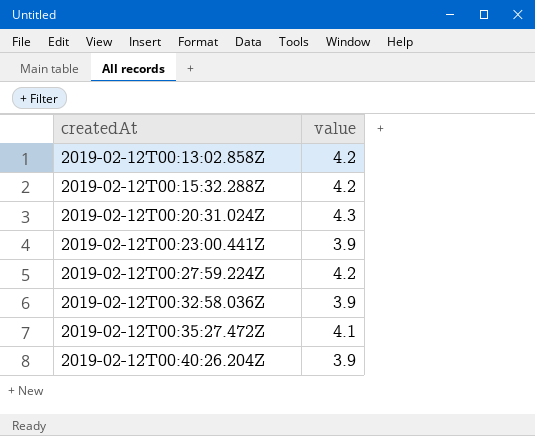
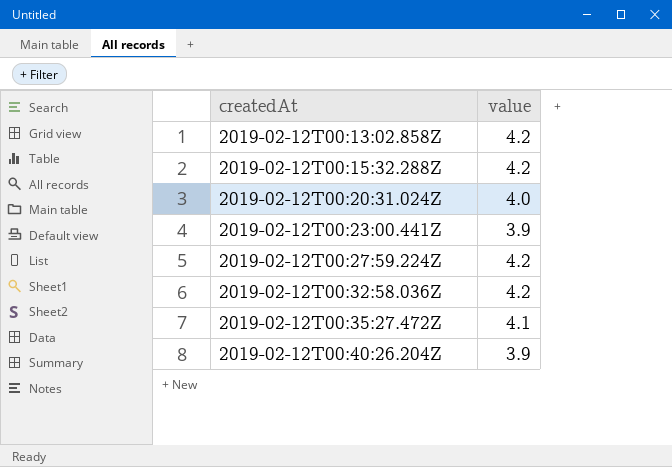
2019-02-12T00:20:31.024Z | value: 4.3 -> 4.0
2019-02-12T00:32:58.036Z | value: 3.9 -> 4.2

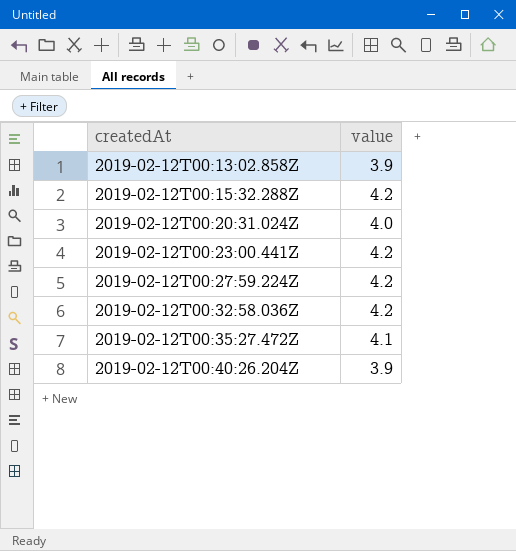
2019-02-12T00:13:02.858Z | value: 4.2 -> 3.9
2019-02-12T00:23:00.441Z | value: 3.9 -> 4.2

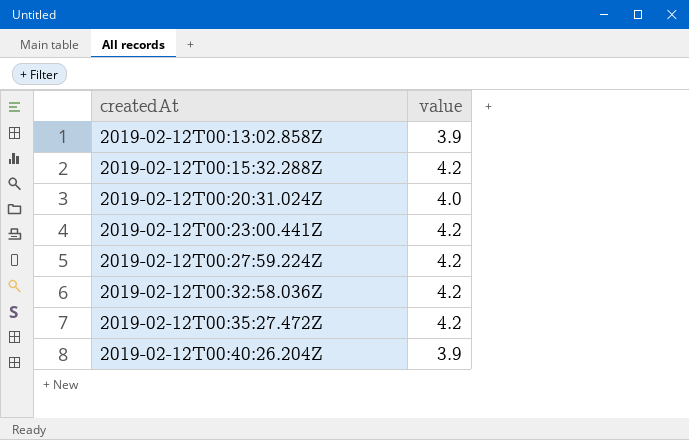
2019-02-12T00:35:27.472Z | value: 4.1 -> 4.2

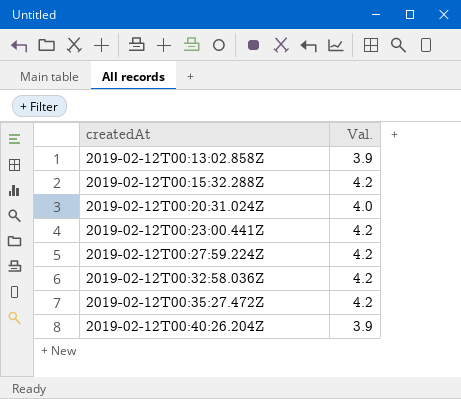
column name: value -> Val.

